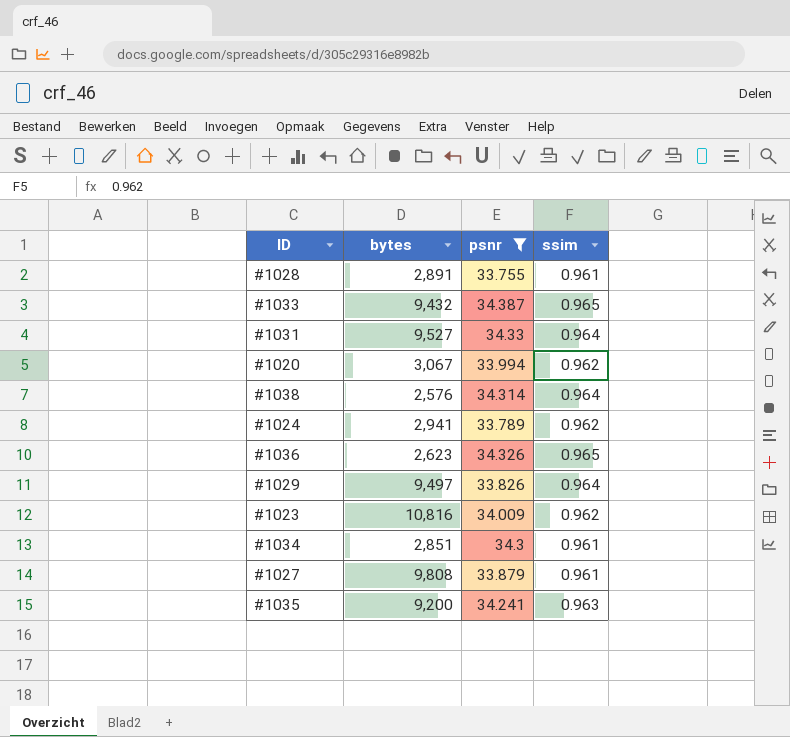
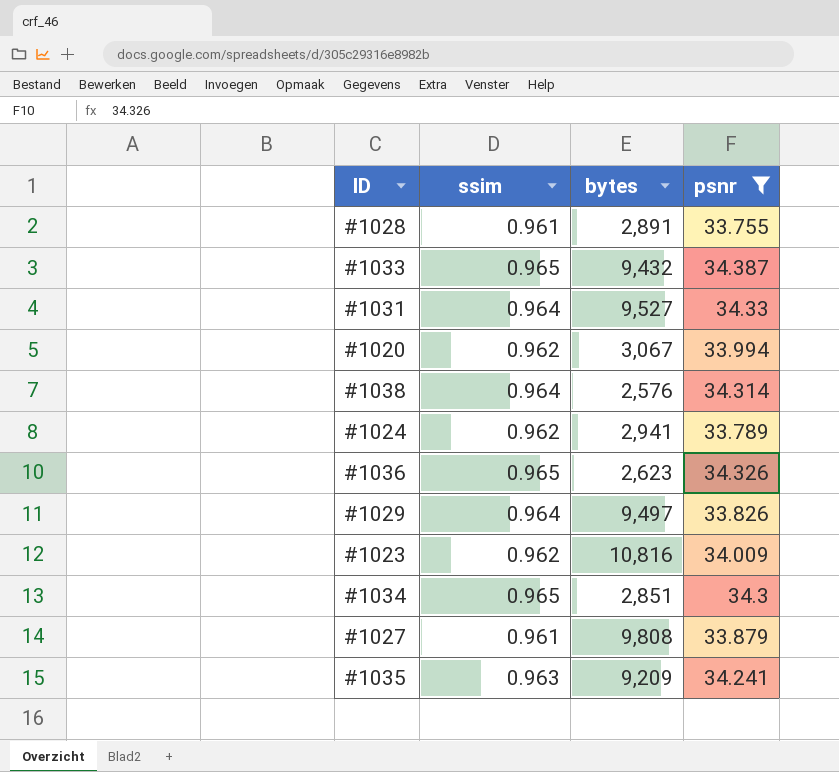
column ssim | position: 4 -> 2
#1034 | ssim: 0.961 -> 0.965
#1035 | bytes: 9,200 -> 9,209

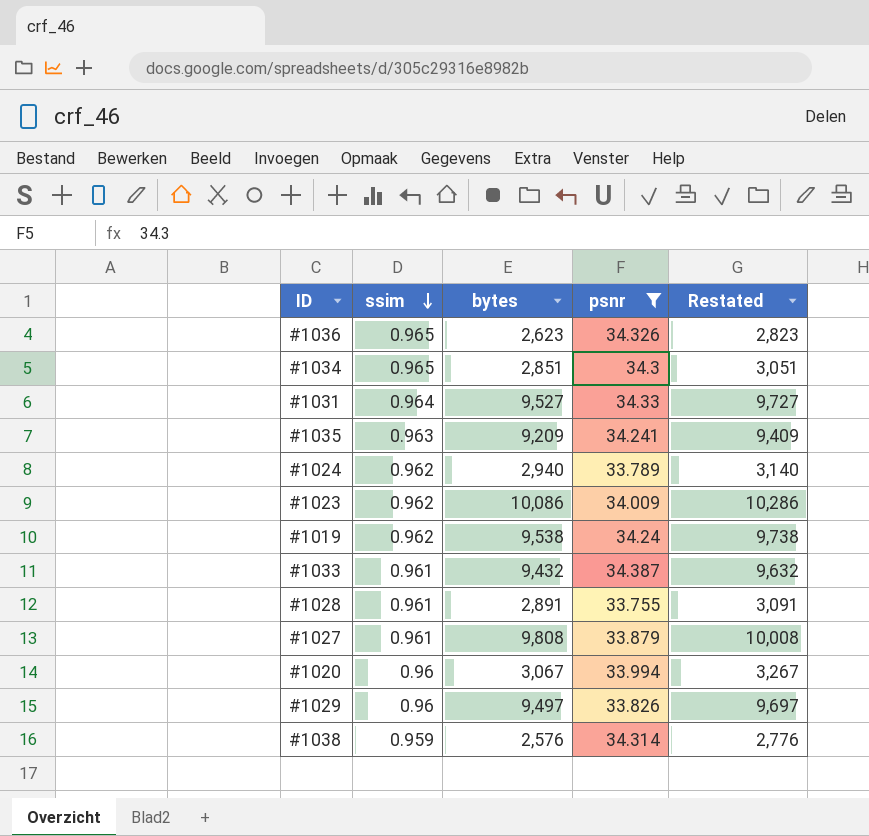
row order: none -> ssim descending
column Restated | formula: none -> [bytes] + 200
#1024 | bytes: 2,941 -> 2,940
#1023 | bytes: 10,816 -> 10,086
row #1019: none -> 0.962 | 9,538 | 34.24 | 9,738
#1033 | ssim: 0.965 -> 0.961
#1020 | ssim: 0.962 -> 0.96
#1029 | ssim: 0.964 -> 0.96
#1038 | ssim: 0.964 -> 0.959

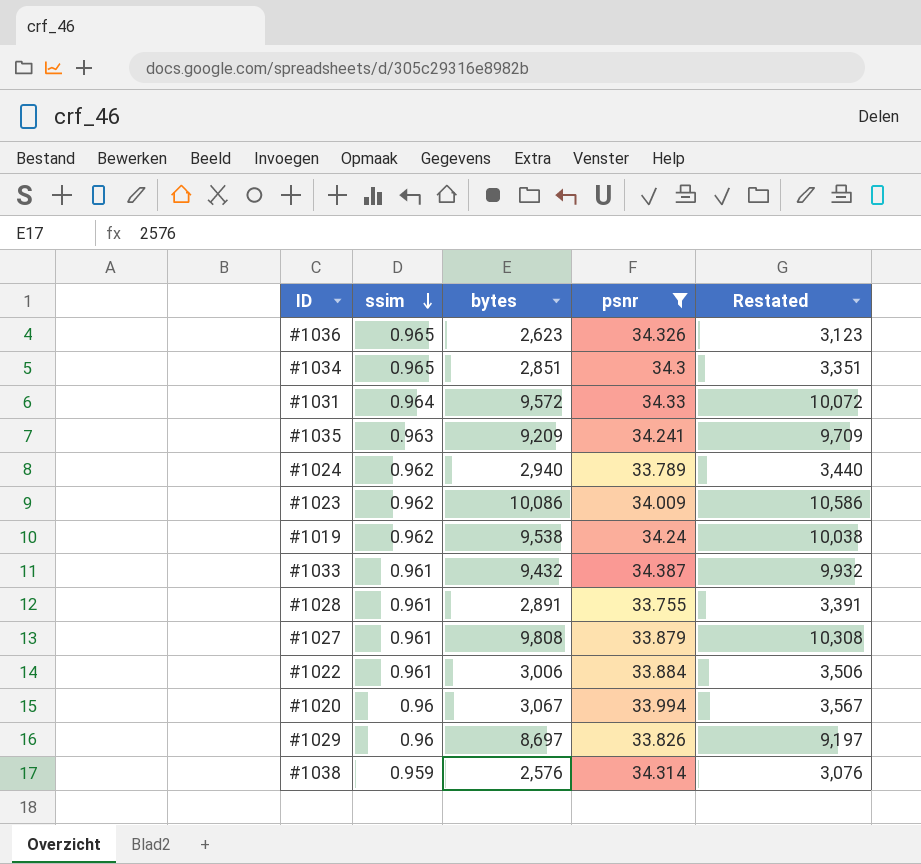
column Restated | formula: [bytes] + 200 -> [bytes] + 500
#1031 | bytes: 9,527 -> 9,572
row #1022: none -> 0.961 | 3,006 | 33.884 | 3,506
#1029 | bytes: 9,497 -> 8,697

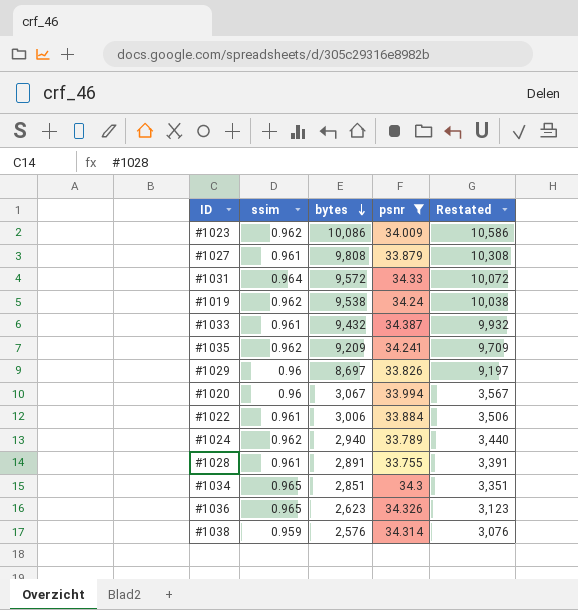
row order: ssim descending -> bytes descending
#1035 | ssim: 0.963 -> 0.962

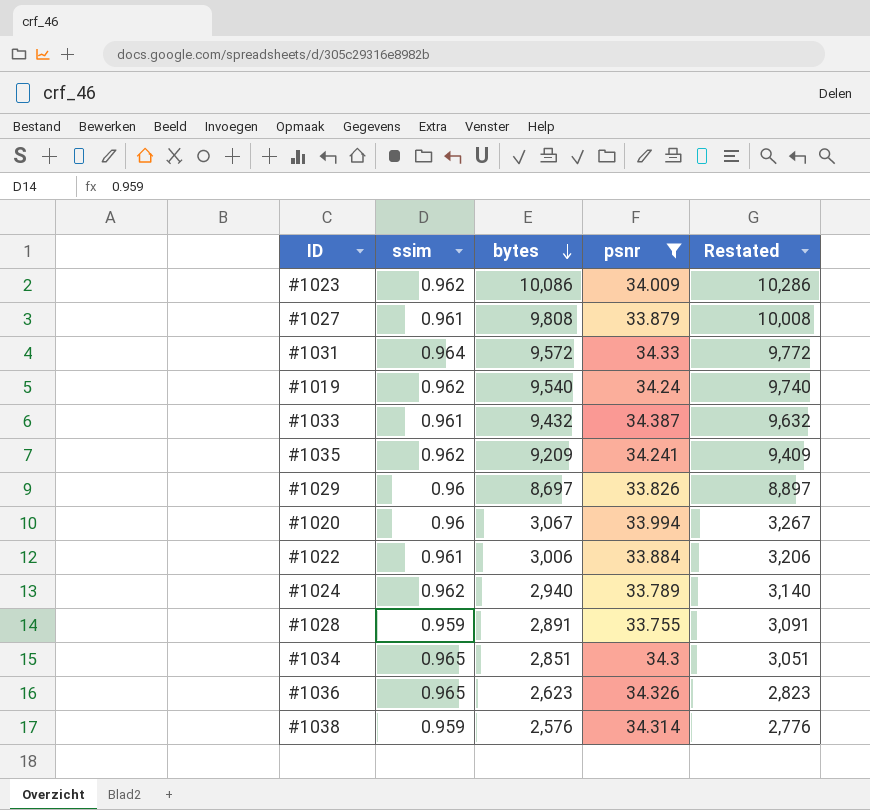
column Restated | formula: [bytes] + 500 -> [bytes] + 200
#1019 | bytes: 9,538 -> 9,540
#1028 | ssim: 0.961 -> 0.959

